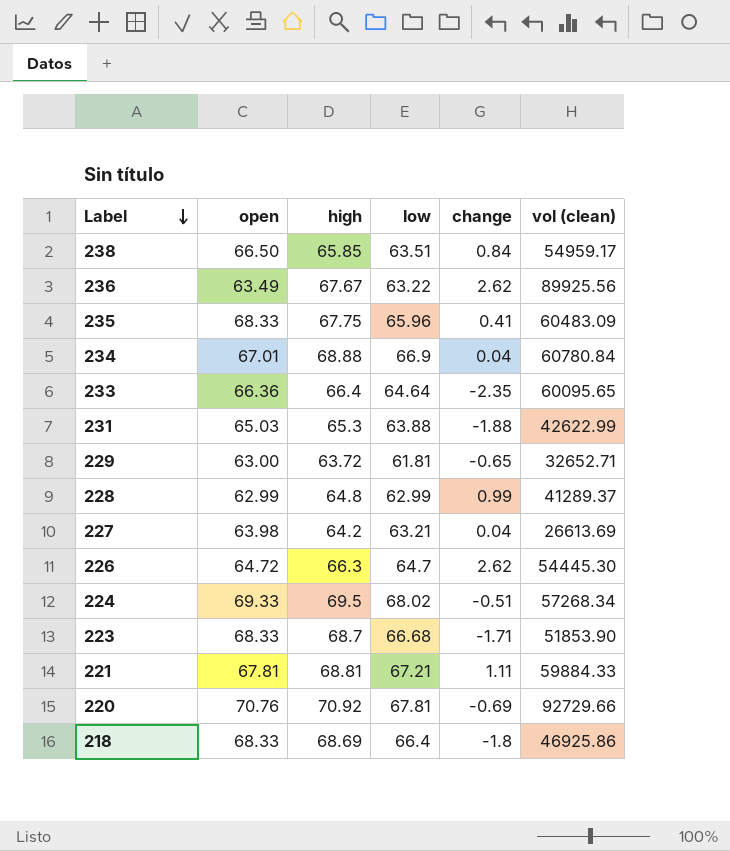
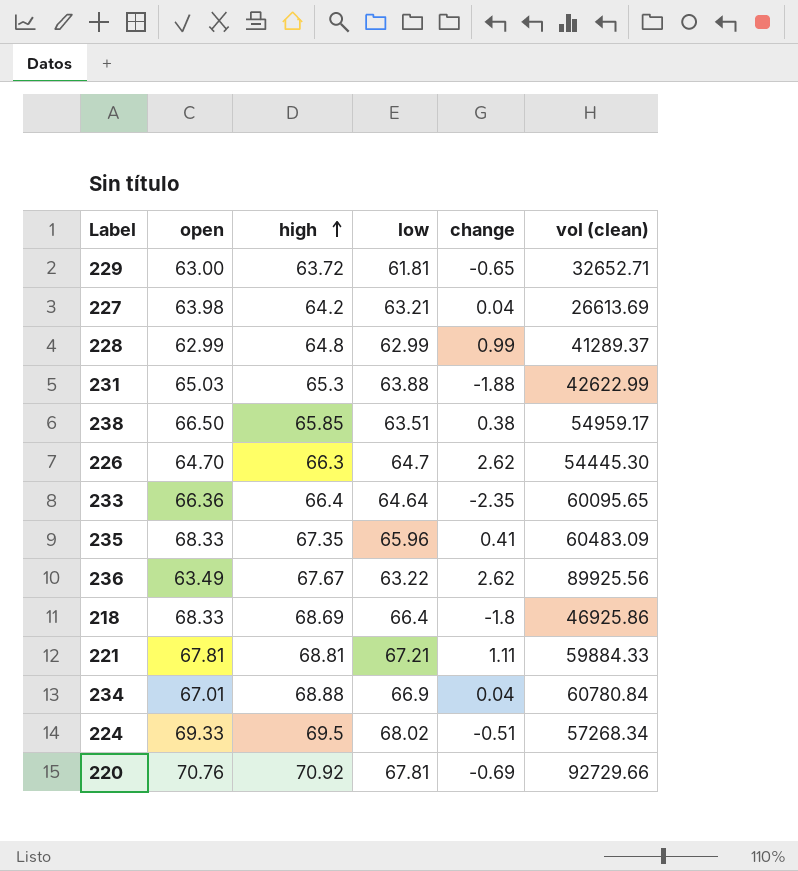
row order: Label descending -> high ascending
row 223: 68.33 | 68.7 | 66.68 | -1.71 | 51853.90 -> none
238 | change: 0.84 -> 0.38
226 | open: 64.72 -> 64.70
235 | high: 67.75 -> 67.35

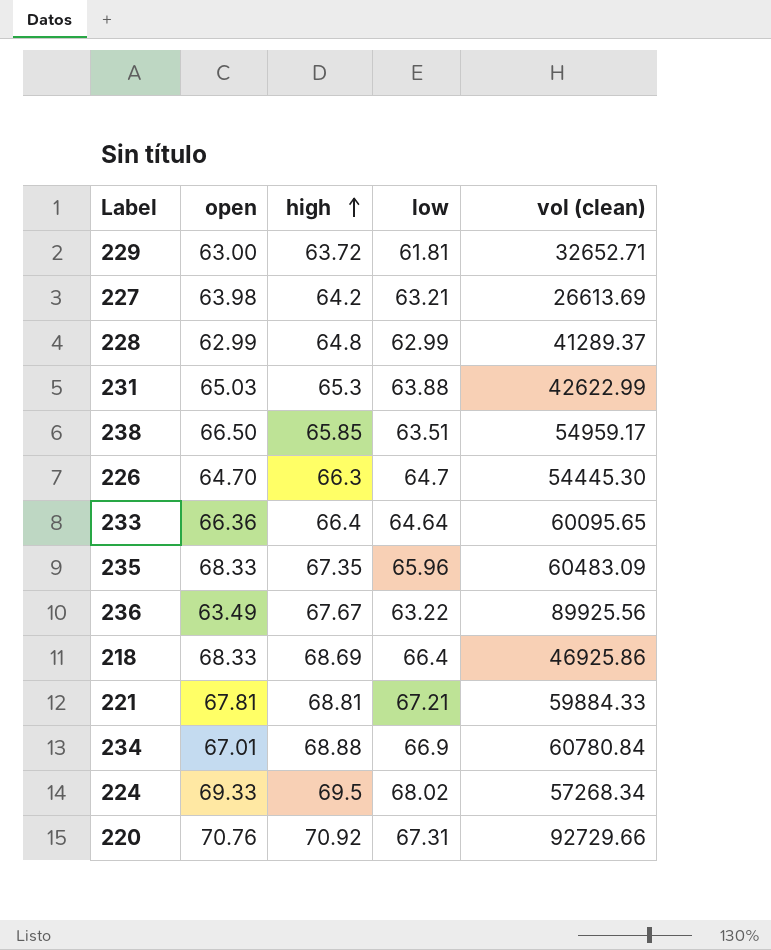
column change | position: 5 -> none
220 | low: 67.81 -> 67.31

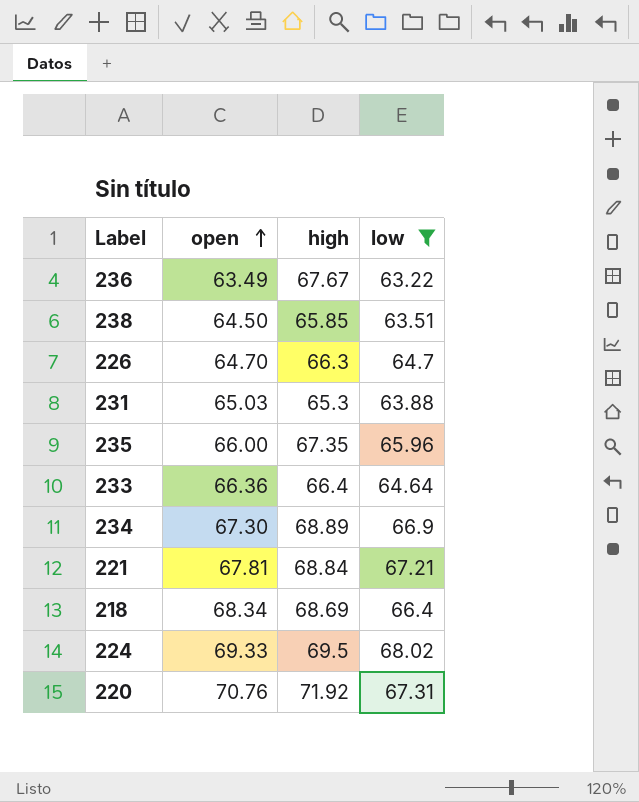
filter: none -> low >= 63.22
row order: high ascending -> open ascending
column vol (clean) | position: 5 -> none
238 | open: 66.50 -> 64.50
235 | open: 68.33 -> 66.00
234 | open: 67.01 -> 67.30
234 | high: 68.88 -> 68.89
221 | high: 68.81 -> 68.84
218 | open: 68.33 -> 68.34
220 | high: 70.92 -> 71.92

